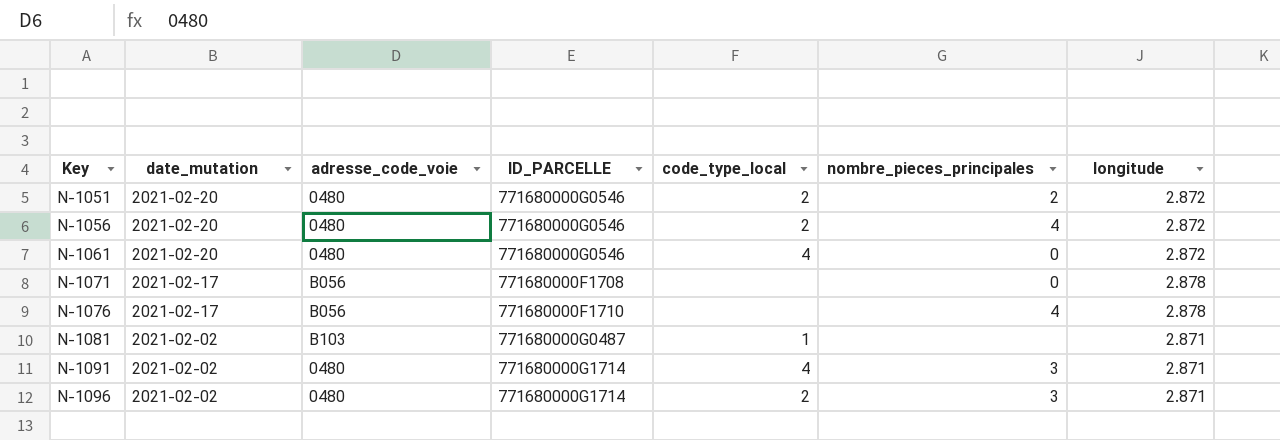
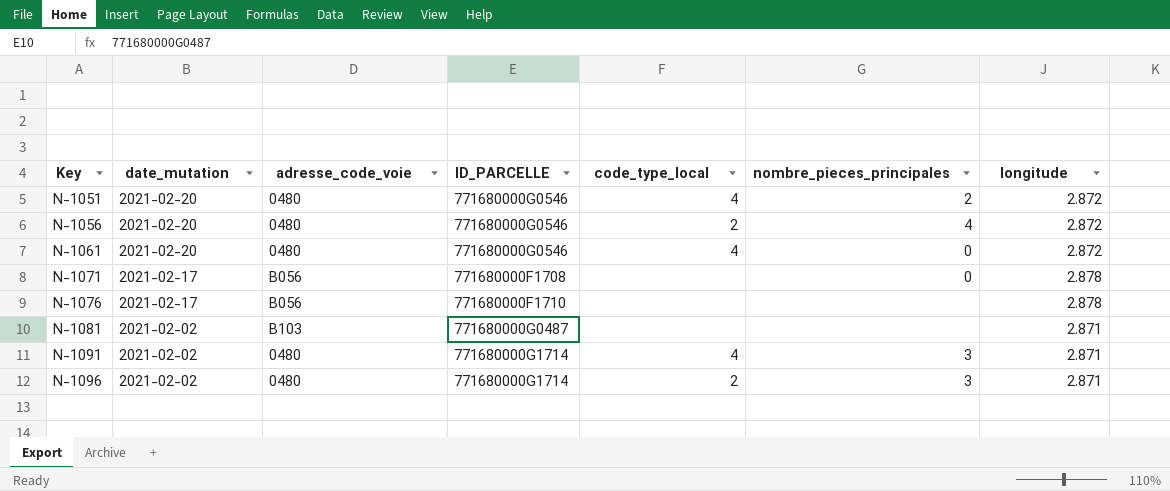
N-1051 | code_type_local: 2 -> 4
N-1076 | nombre_pieces_principales: 4 -> none
N-1081 | code_type_local: 1 -> none

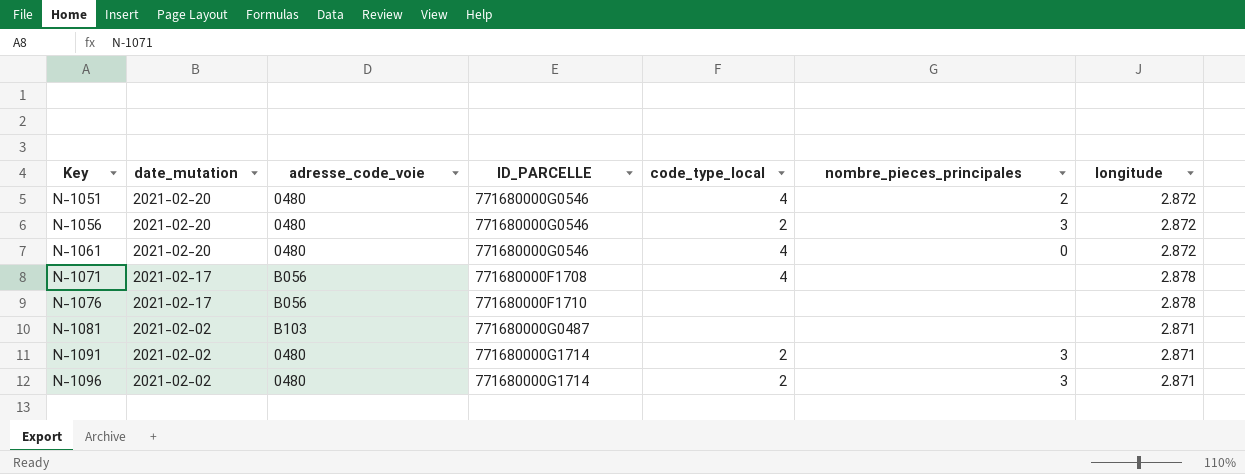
N-1056 | nombre_pieces_principales: 4 -> 3
N-1071 | code_type_local: none -> 4
N-1071 | nombre_pieces_principales: 0 -> none
N-1091 | code_type_local: 4 -> 2

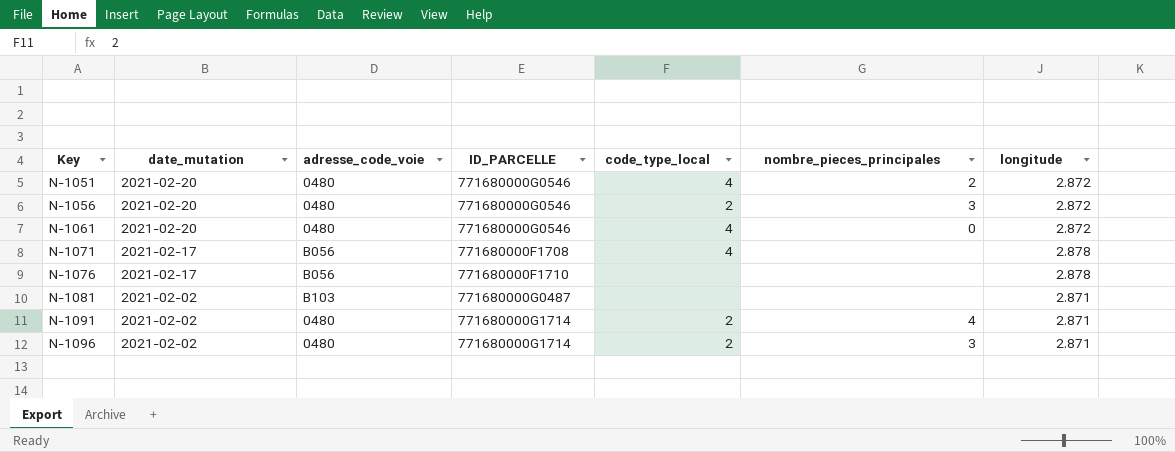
N-1091 | nombre_pieces_principales: 3 -> 4

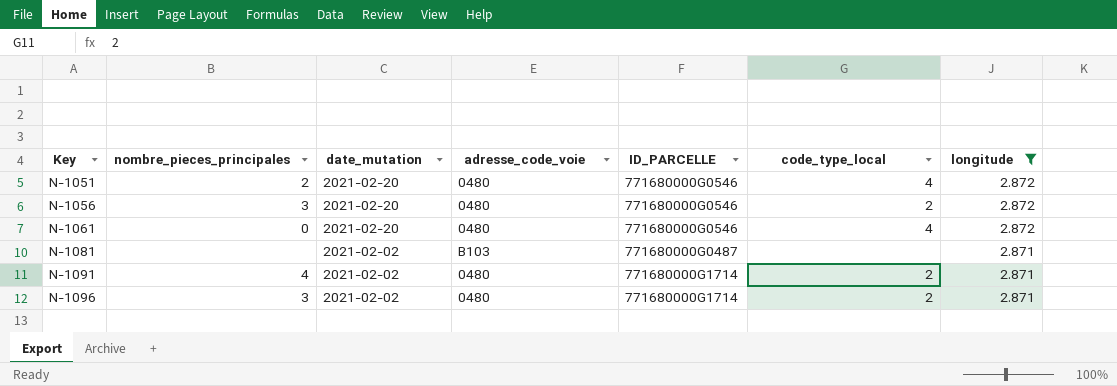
filter: none -> longitude != 2.878
column nombre_pieces_principales | position: 6 -> 2

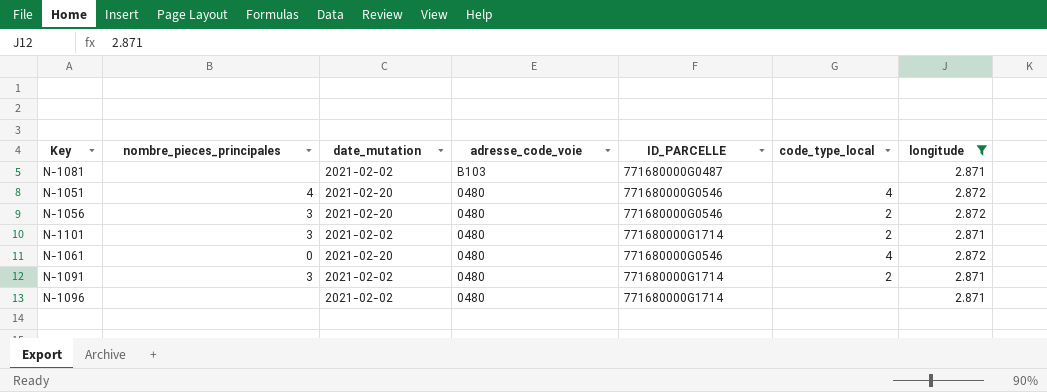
row order: Key ascending -> adresse_code_voie descending
N-1051 | nombre_pieces_principales: 2 -> 4
row N-1101: none -> 3 | 2021-02-02 | 0480 | 771680000G1714 | 2 | 2.871
N-1091 | nombre_pieces_principales: 4 -> 3
N-1096 | nombre_pieces_principales: 3 -> none
N-1096 | code_type_local: 2 -> none

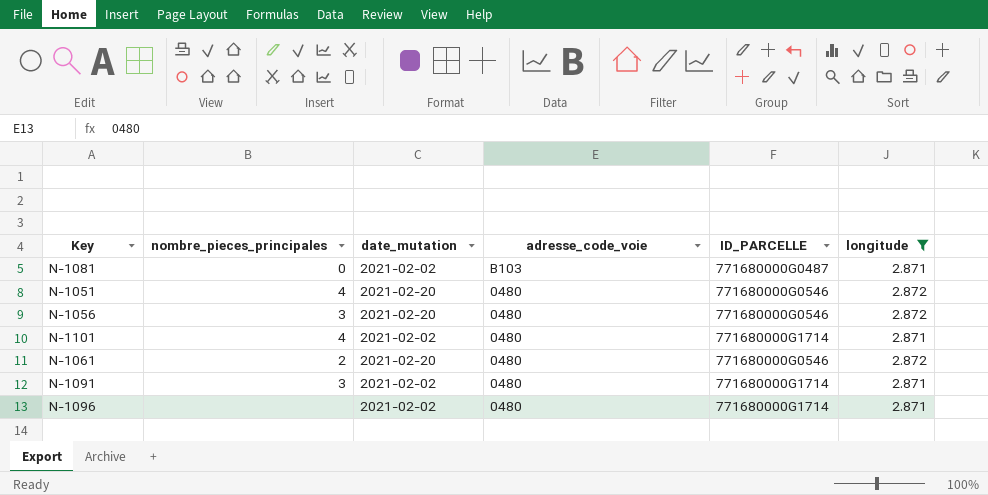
column code_type_local | position: 6 -> none
N-1081 | nombre_pieces_principales: none -> 0
N-1101 | nombre_pieces_principales: 3 -> 4
N-1061 | nombre_pieces_principales: 0 -> 2

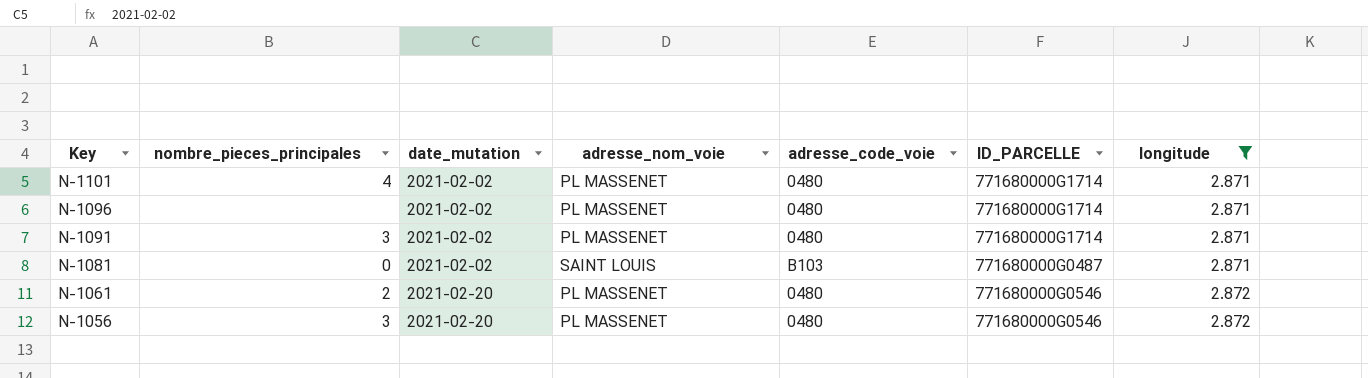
row order: adresse_code_voie descending -> Key descending
column adresse_nom_voie | position: none -> 4
row N-1051: 4 | 2021-02-20 | 0480 | 771680000G0546 | 2.872 -> none

